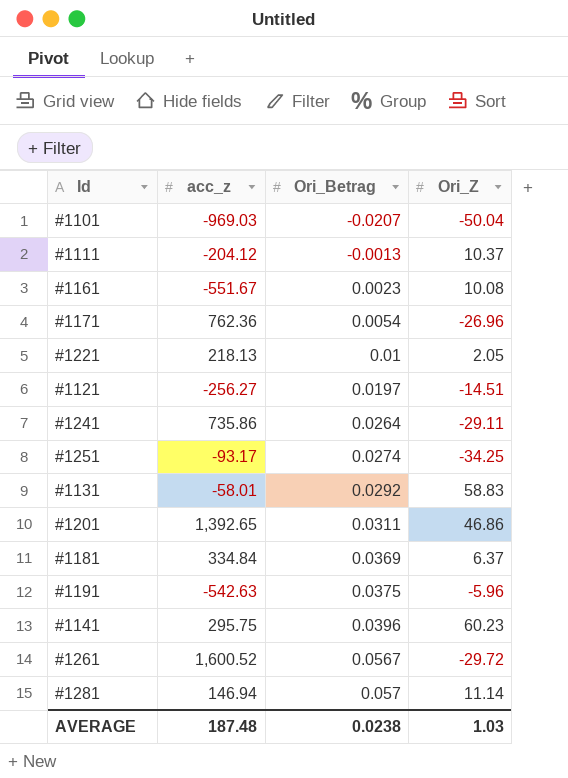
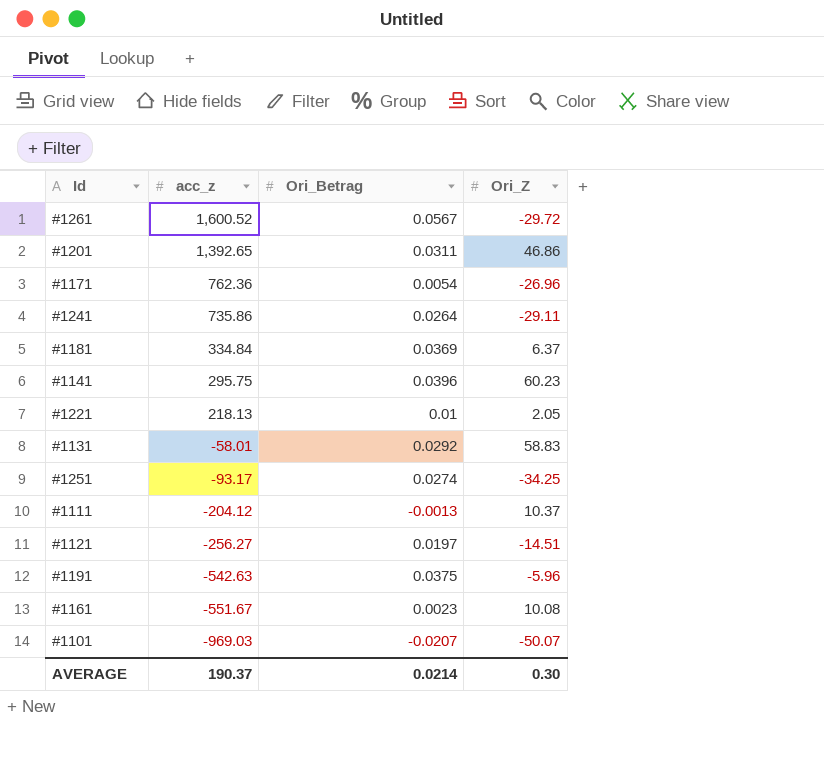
row order: Ori_Betrag ascending -> acc_z descending
row #1281: 146.94 | 0.057 | 11.14 -> none
#1101 | Ori_Z: -50.04 -> -50.07
AVERAGE | acc_z: 187.48 -> 190.37
AVERAGE | Ori_Betrag: 0.0238 -> 0.0214
AVERAGE | Ori_Z: 1.03 -> 0.30

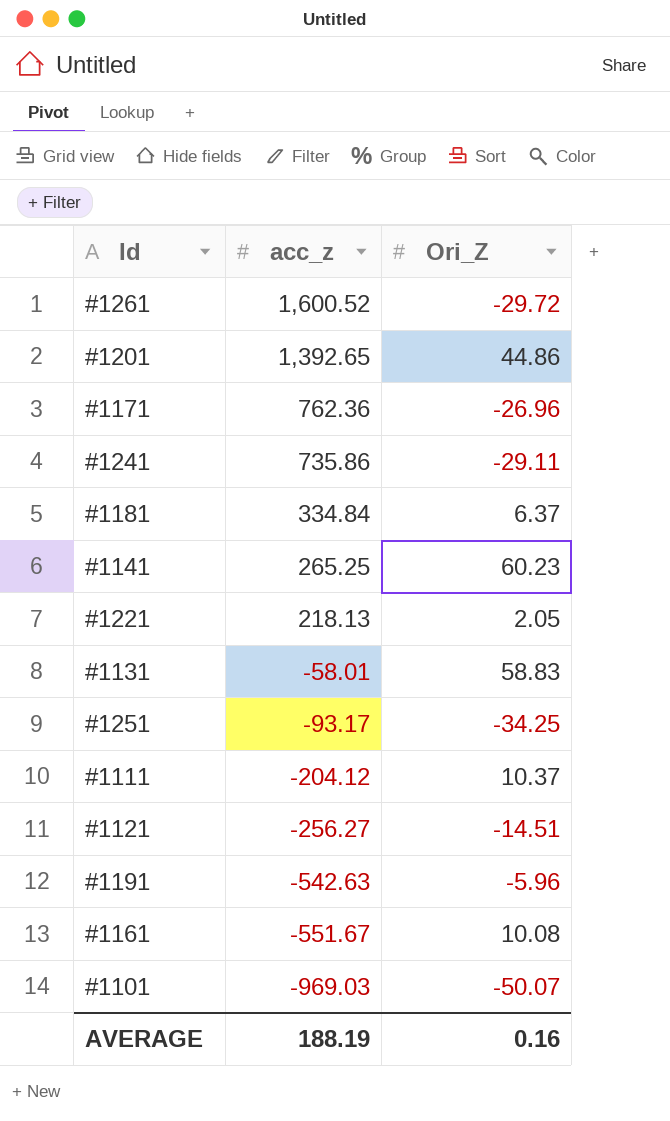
column Ori_Betrag | position: 3 -> none
#1201 | Ori_Z: 46.86 -> 44.86
#1141 | acc_z: 295.75 -> 265.25
AVERAGE | acc_z: 190.37 -> 188.19
AVERAGE | Ori_Z: 0.30 -> 0.16

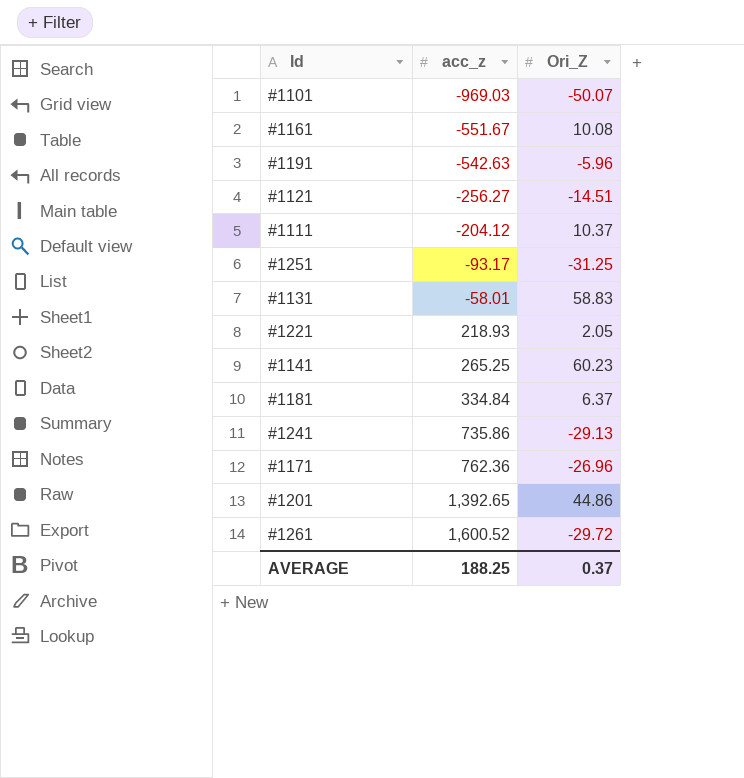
row order: acc_z descending -> acc_z ascending
#1251 | Ori_Z: -34.25 -> -31.25
#1221 | acc_z: 218.13 -> 218.93
#1241 | Ori_Z: -29.11 -> -29.13
AVERAGE | acc_z: 188.19 -> 188.25
AVERAGE | Ori_Z: 0.16 -> 0.37

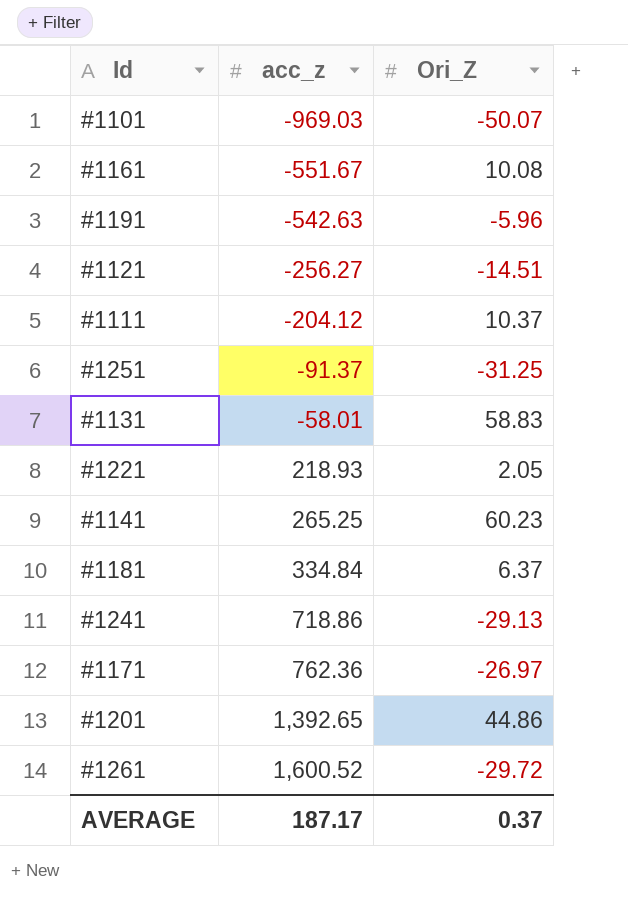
#1251 | acc_z: -93.17 -> -91.37
#1241 | acc_z: 735.86 -> 718.86
#1171 | Ori_Z: -26.96 -> -26.97
AVERAGE | acc_z: 188.25 -> 187.17

